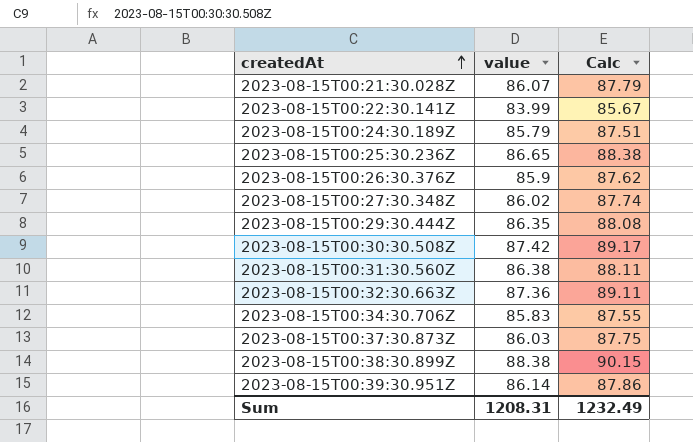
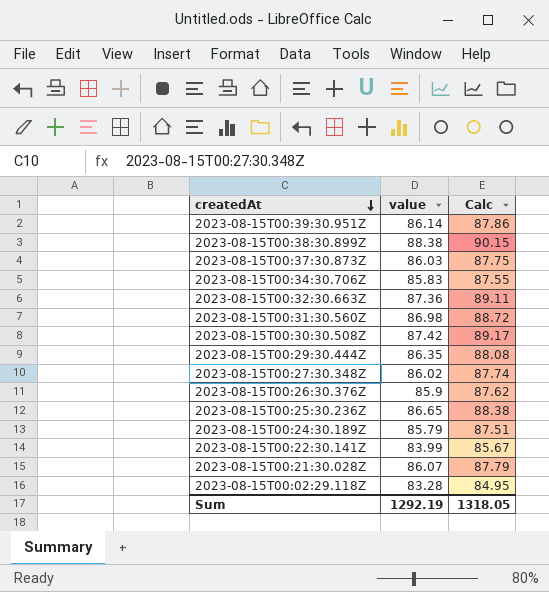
row order: createdAt ascending -> createdAt descending
2023-08-15T00:31:30.560Z | value: 86.38 -> 86.98
2023-08-15T00:31:30.560Z | Calc: 88.11 -> 88.72
row 2023-08-15T00:02:29.118Z: none -> 83.28 | 84.95
Sum | value: 1208.31 -> 1292.19
Sum | Calc: 1232.49 -> 1318.05

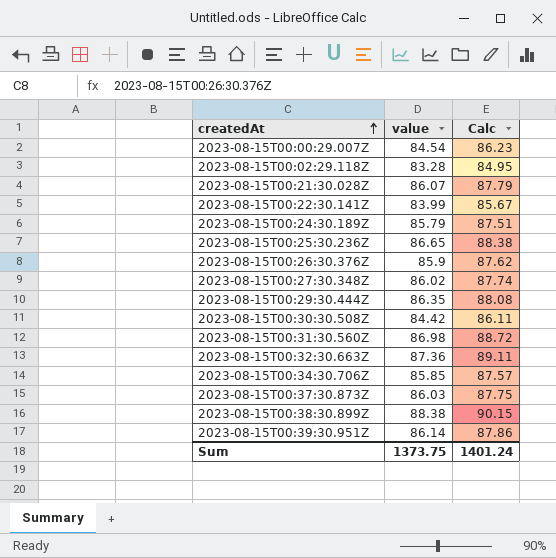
row order: createdAt descending -> createdAt ascending
row 2023-08-15T00:00:29.007Z: none -> 84.54 | 86.23
2023-08-15T00:30:30.508Z | value: 87.42 -> 84.42
2023-08-15T00:30:30.508Z | Calc: 89.17 -> 86.11
2023-08-15T00:34:30.706Z | value: 85.83 -> 85.85
2023-08-15T00:34:30.706Z | Calc: 87.55 -> 87.57
Sum | value: 1292.19 -> 1373.75
Sum | Calc: 1318.05 -> 1401.24

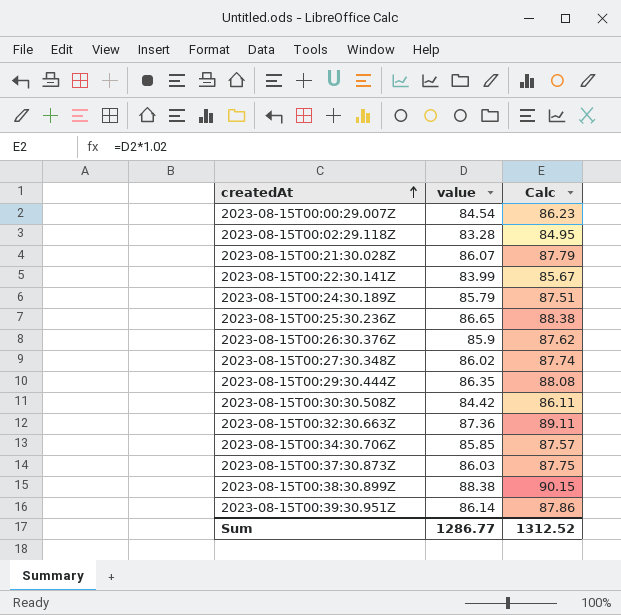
row 2023-08-15T00:31:30.560Z: 86.98 | 88.72 -> none
Sum | value: 1373.75 -> 1286.77
Sum | Calc: 1401.24 -> 1312.52

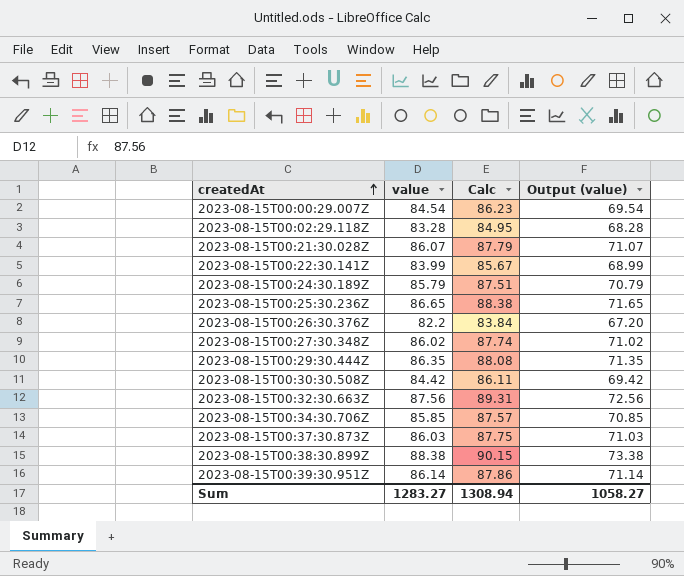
column Output (value) | formula: none -> [value] - 15
2023-08-15T00:26:30.376Z | value: 85.9 -> 82.2
2023-08-15T00:26:30.376Z | Calc: 87.62 -> 83.84
2023-08-15T00:32:30.663Z | value: 87.36 -> 87.56
2023-08-15T00:32:30.663Z | Calc: 89.11 -> 89.31
Sum | value: 1286.77 -> 1283.27
Sum | Calc: 1312.52 -> 1308.94

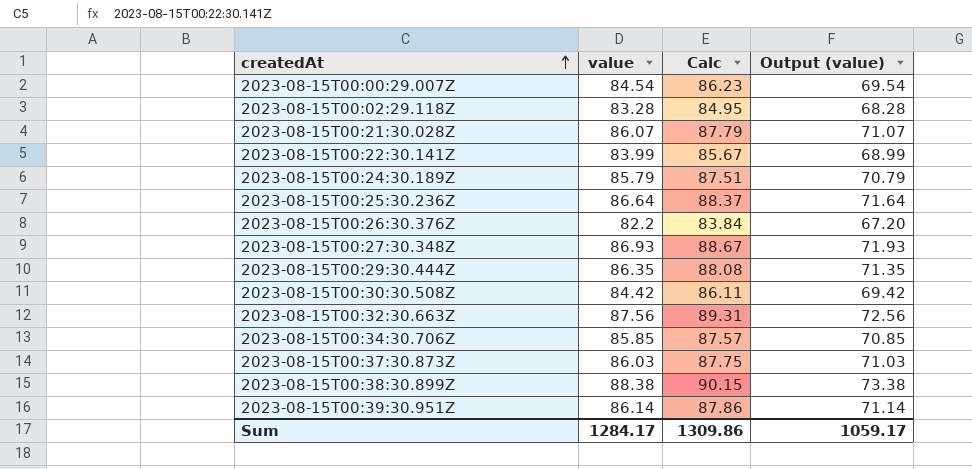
2023-08-15T00:25:30.236Z | value: 86.65 -> 86.64
2023-08-15T00:25:30.236Z | Calc: 88.38 -> 88.37
2023-08-15T00:25:30.236Z | Output (value): 71.65 -> 71.64
2023-08-15T00:27:30.348Z | value: 86.02 -> 86.93
2023-08-15T00:27:30.348Z | Calc: 87.74 -> 88.67
2023-08-15T00:27:30.348Z | Output (value): 71.02 -> 71.93
Sum | value: 1283.27 -> 1284.17
Sum | Calc: 1308.94 -> 1309.86
Sum | Output (value): 1058.27 -> 1059.17

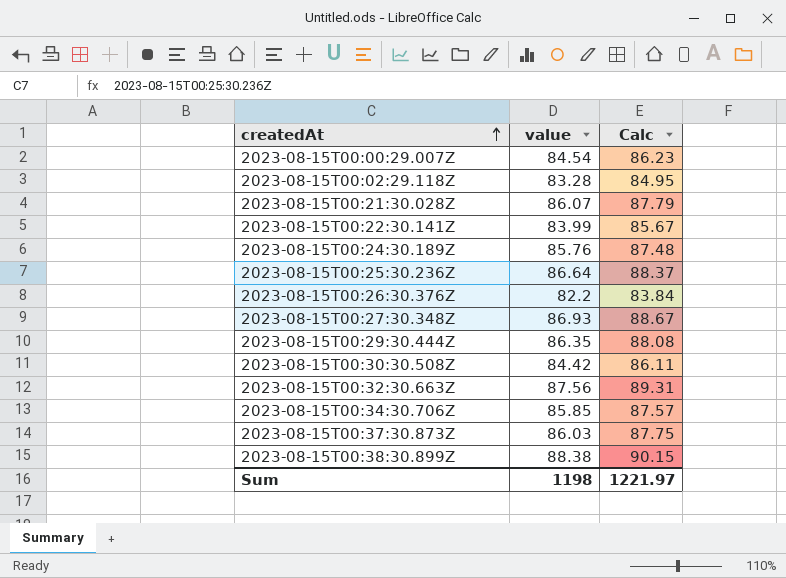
column Output (value) | formula: [value] - 15 -> none
row 2023-08-15T00:39:30.951Z: 86.14 | 87.86 | 71.14 -> none
2023-08-15T00:24:30.189Z | value: 85.79 -> 85.76
2023-08-15T00:24:30.189Z | Calc: 87.51 -> 87.48
Sum | value: 1284.17 -> 1198
Sum | Calc: 1309.86 -> 1221.97

